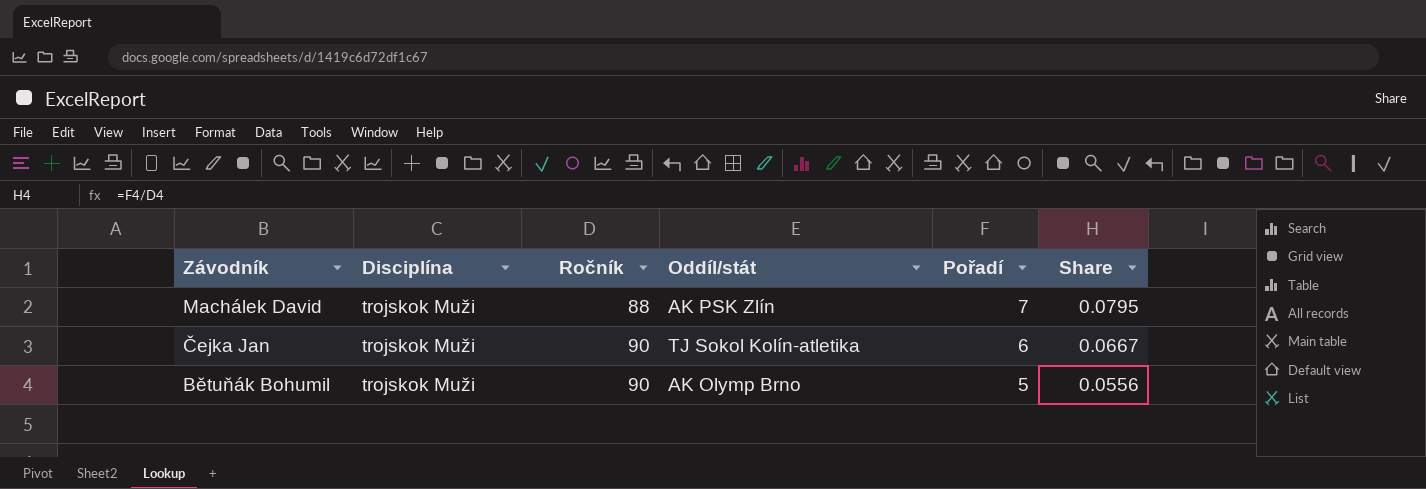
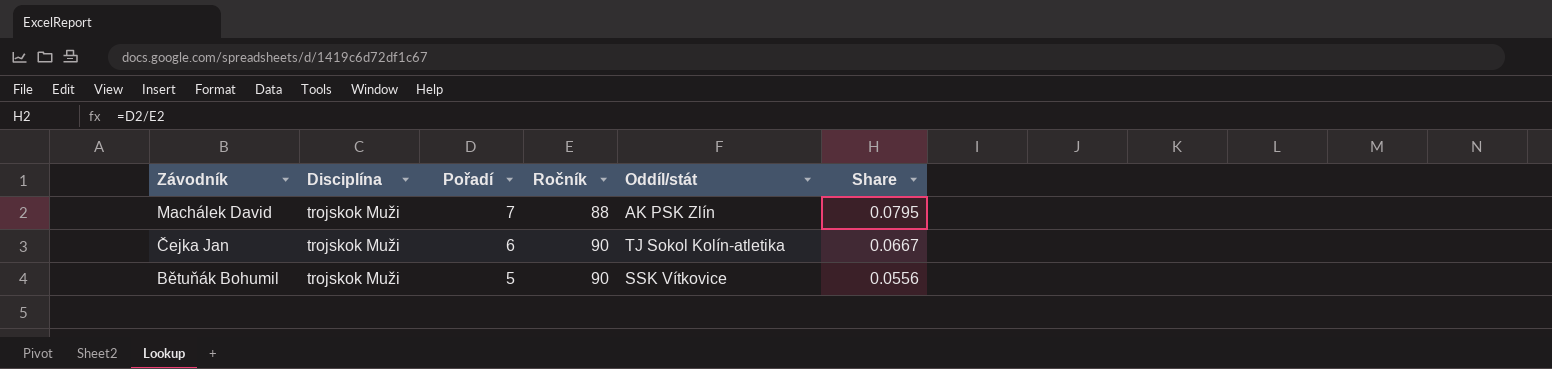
column Pořadí | position: 5 -> 3
Bětuňák Bohumil | Oddíl/stát: AK Olymp Brno -> SSK Vítkovice

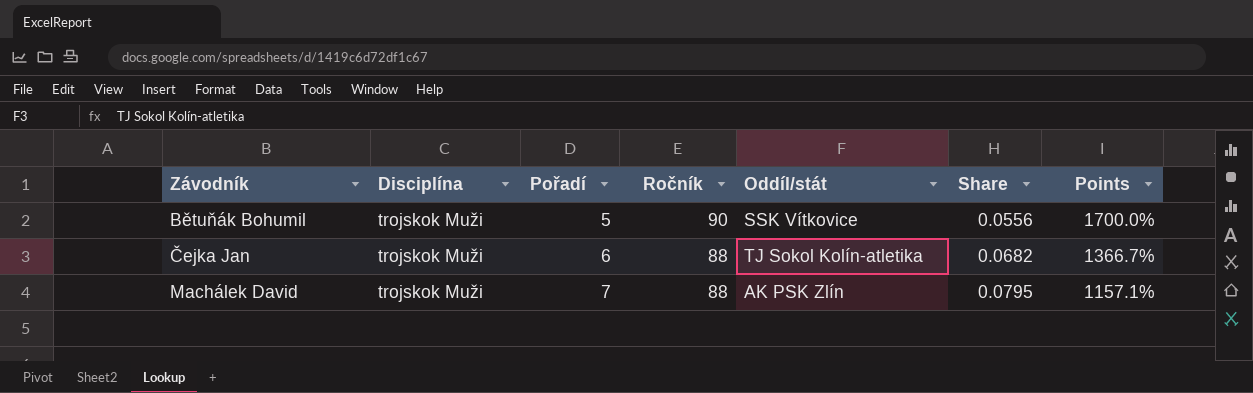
row order: Závodník descending -> Závodník ascending
column Points | formula: none -> ([Ročník] - [Pořadí]) / [Pořadí]
Čejka Jan | Ročník: 90 -> 88
Čejka Jan | Share: 0.0667 -> 0.0682

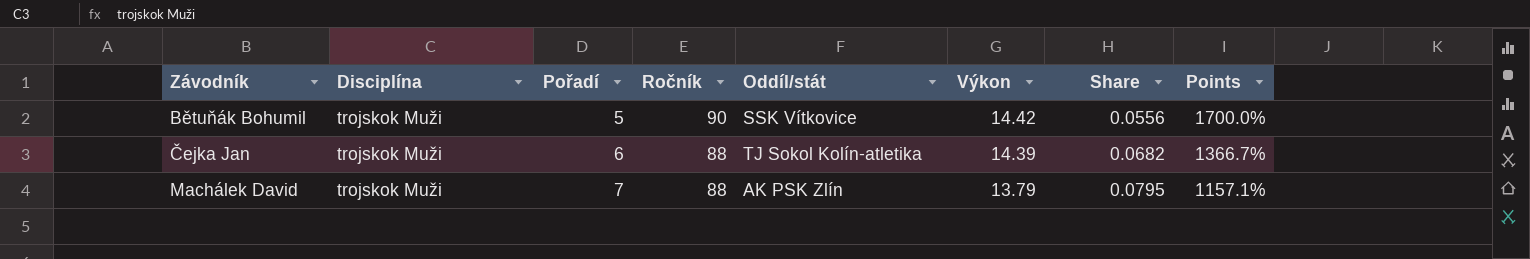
column Výkon | position: none -> 6

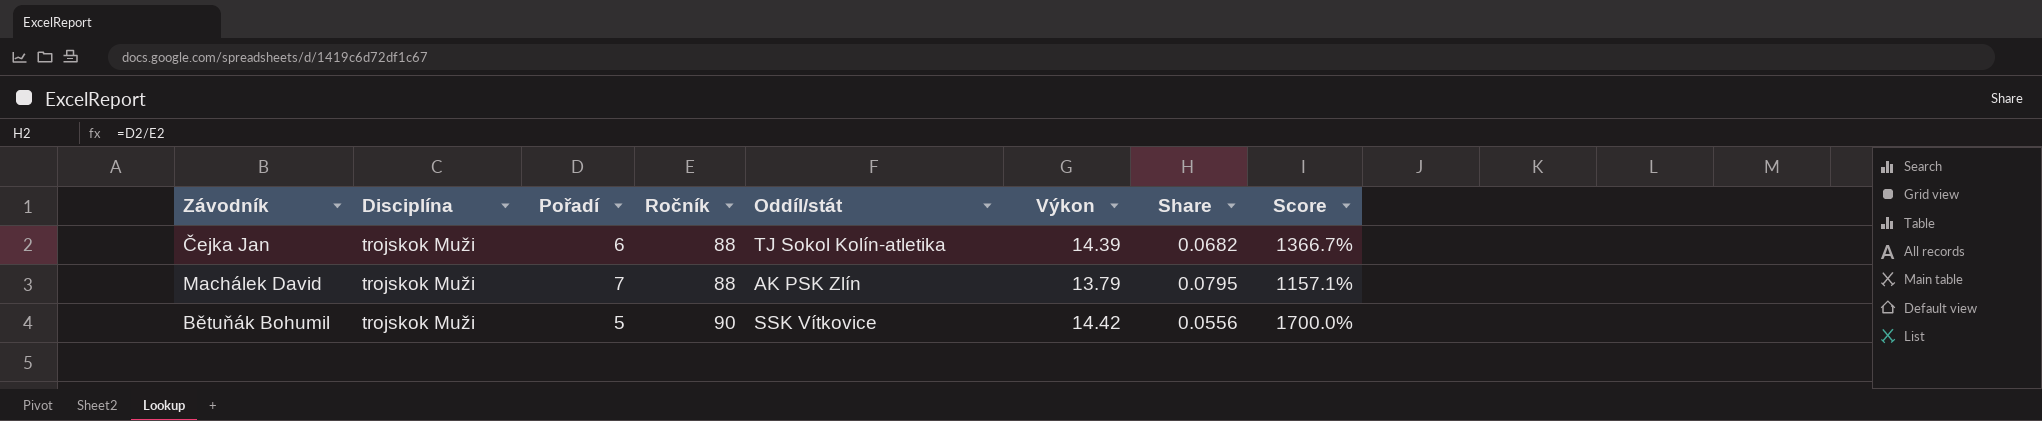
row order: Závodník ascending -> Ročník ascending
column name: Points -> Score

